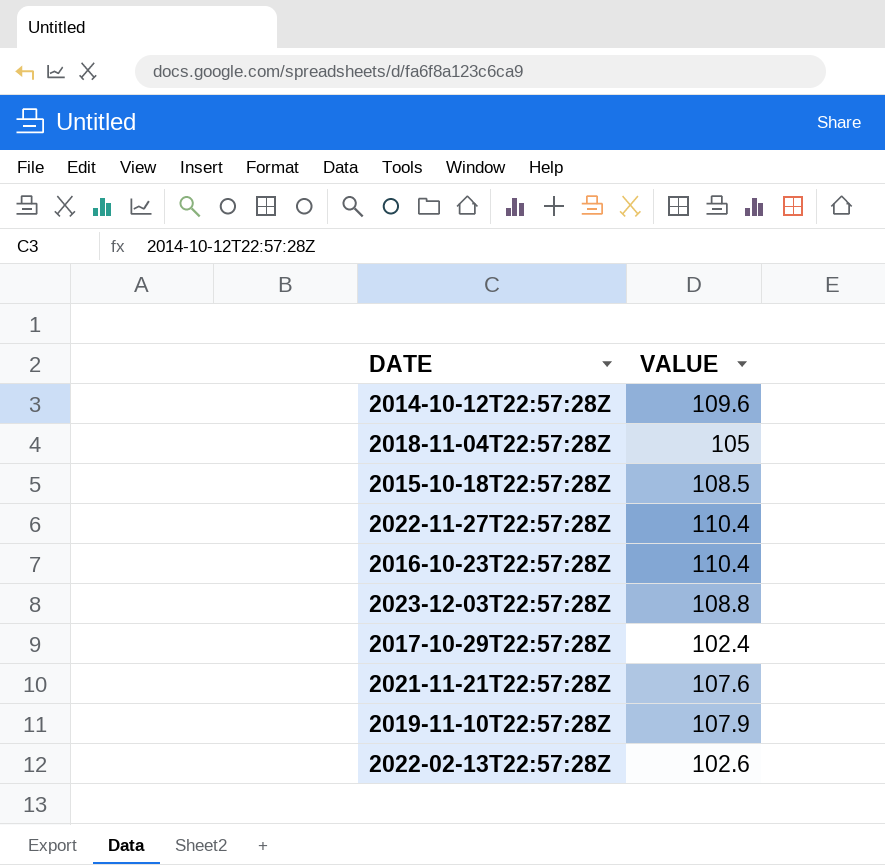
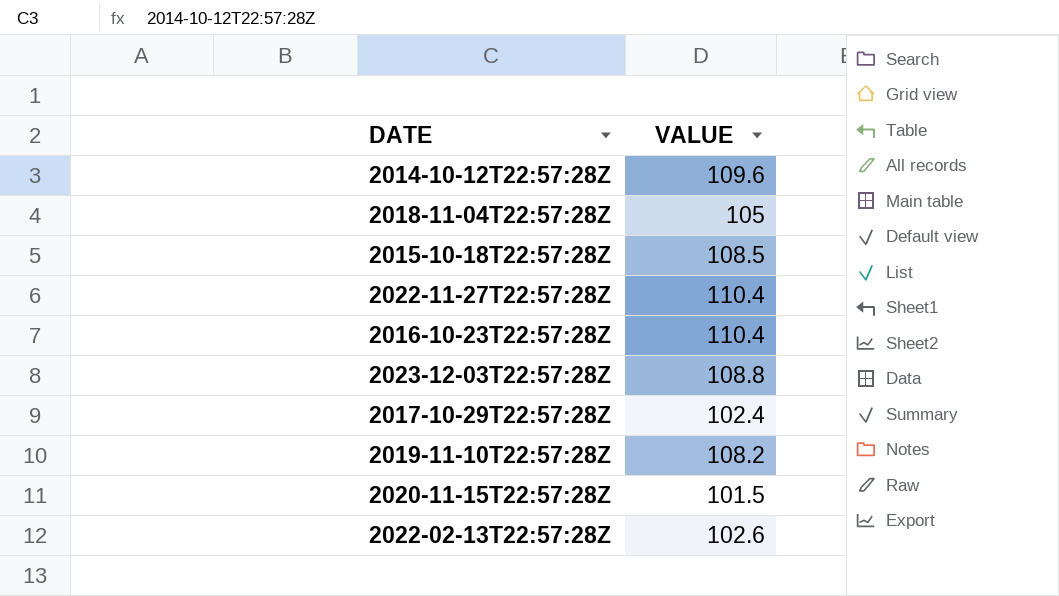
row 2021-11-21T22:57:28Z: 107.6 -> none
2019-11-10T22:57:28Z | VALUE: 107.9 -> 108.2
row 2020-11-15T22:57:28Z: none -> 101.5

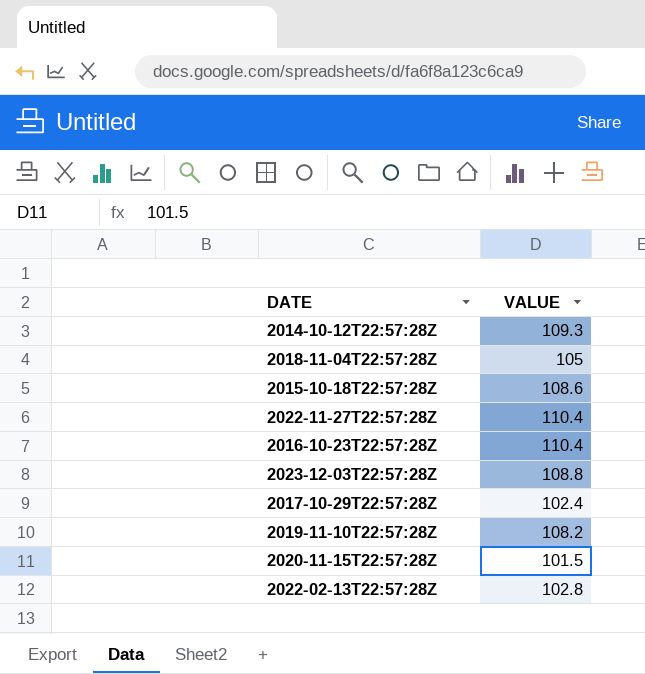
2014-10-12T22:57:28Z | VALUE: 109.6 -> 109.3
2015-10-18T22:57:28Z | VALUE: 108.5 -> 108.6
2022-02-13T22:57:28Z | VALUE: 102.6 -> 102.8

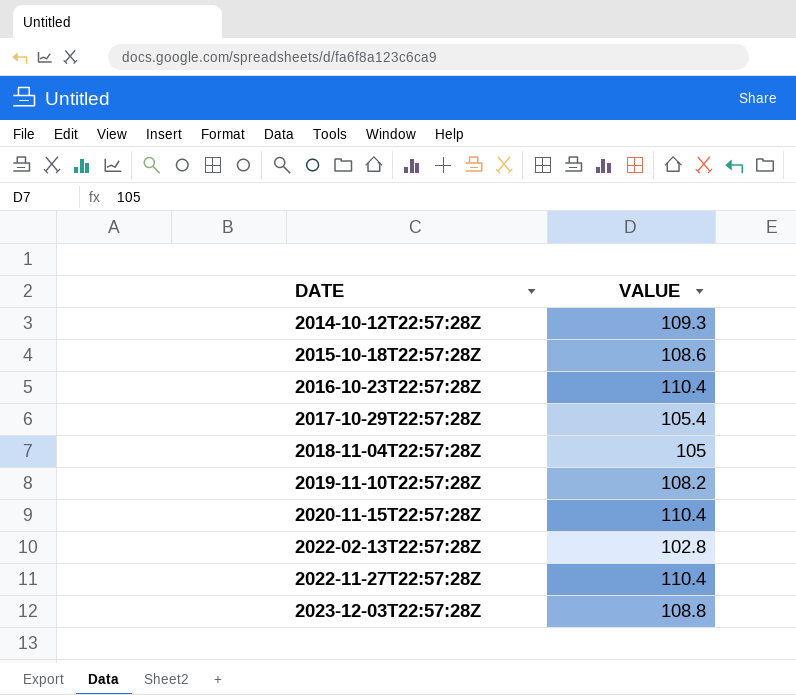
row order: none -> DATE ascending
2017-10-29T22:57:28Z | VALUE: 102.4 -> 105.4
2020-11-15T22:57:28Z | VALUE: 101.5 -> 110.4

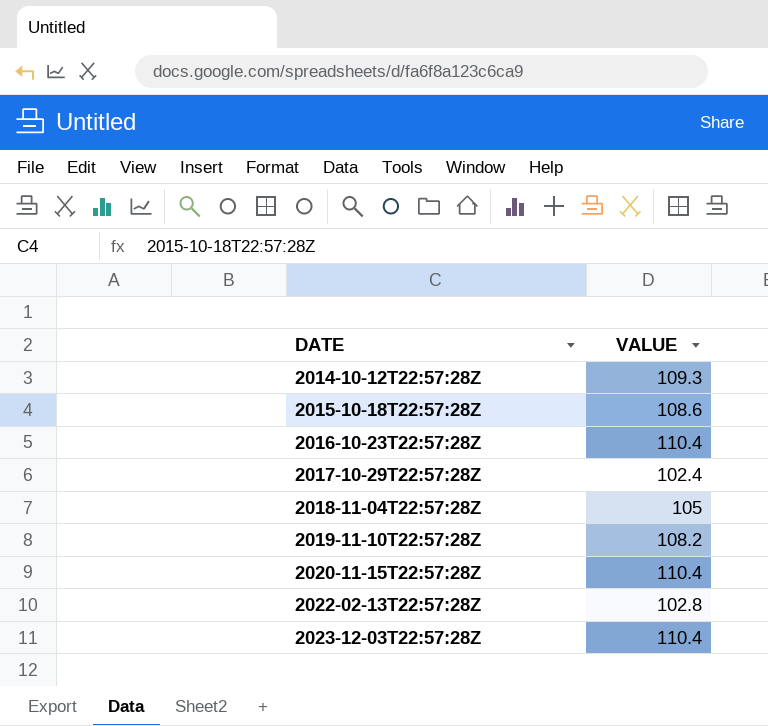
row 2022-11-27T22:57:28Z: 110.4 -> none
2017-10-29T22:57:28Z | VALUE: 105.4 -> 102.4
2023-12-03T22:57:28Z | VALUE: 108.8 -> 110.4

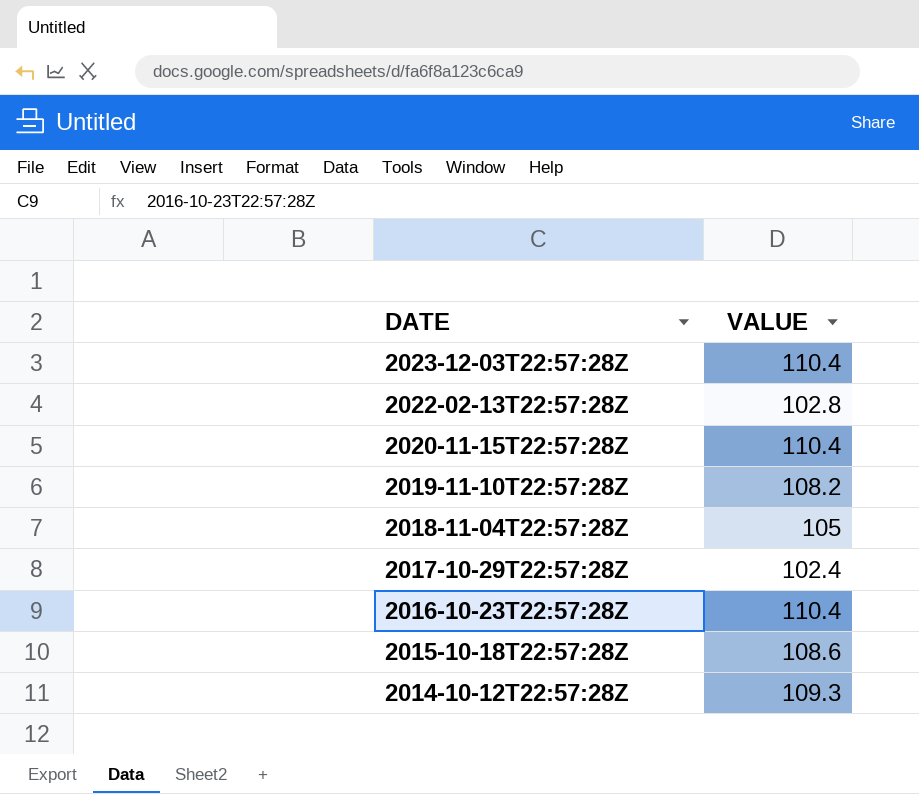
row order: DATE ascending -> DATE descending

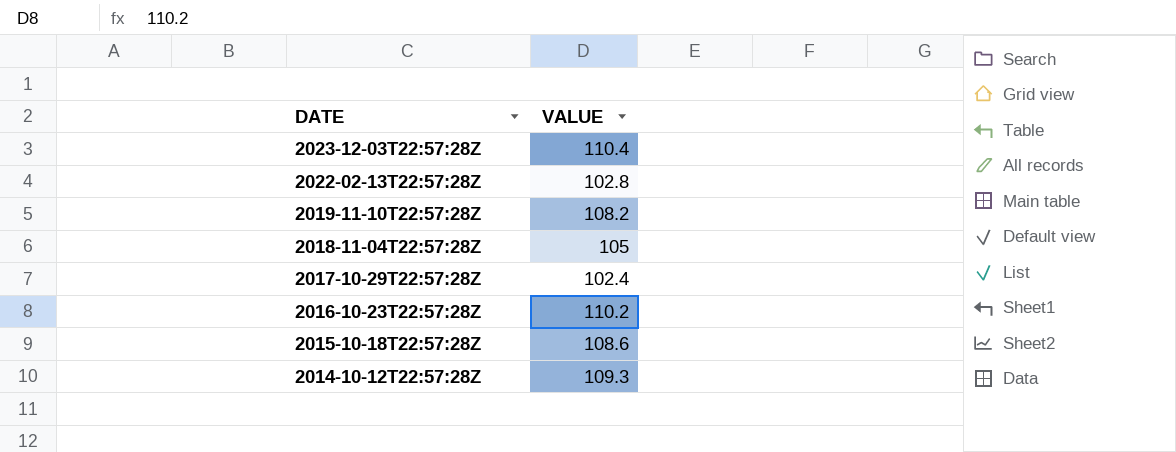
row 2020-11-15T22:57:28Z: 110.4 -> none
2016-10-23T22:57:28Z | VALUE: 110.4 -> 110.2

